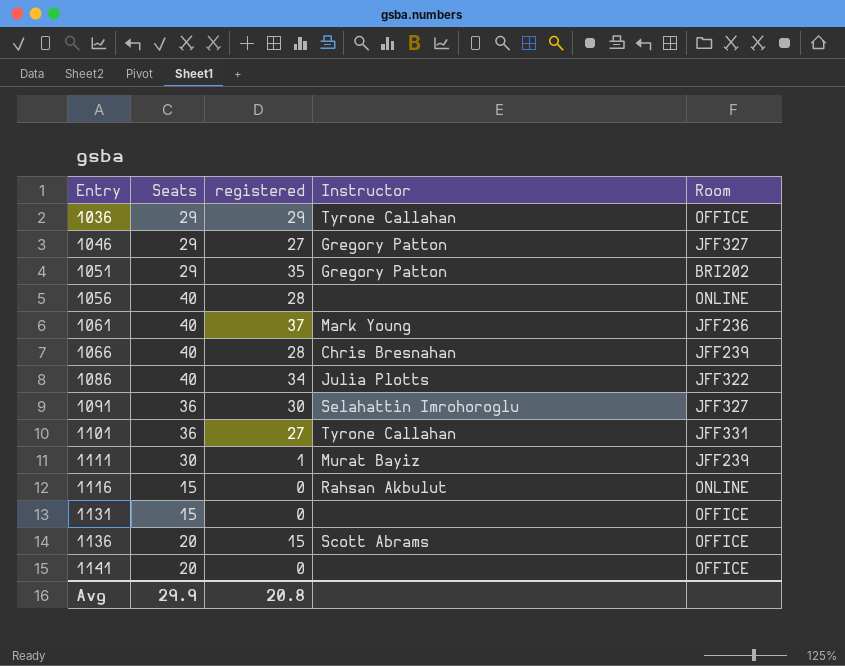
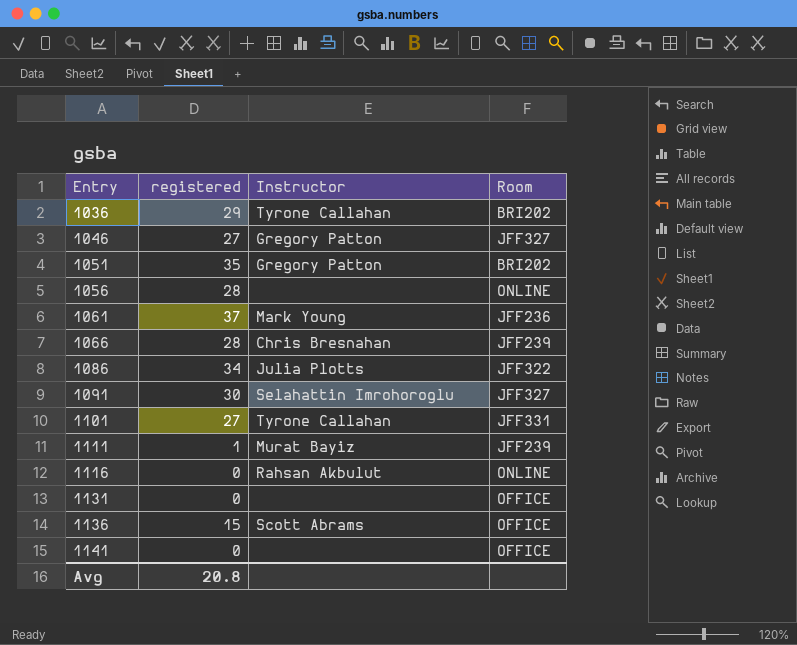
column Seats | position: 2 -> none
1036 | Room: OFFICE -> BRI202

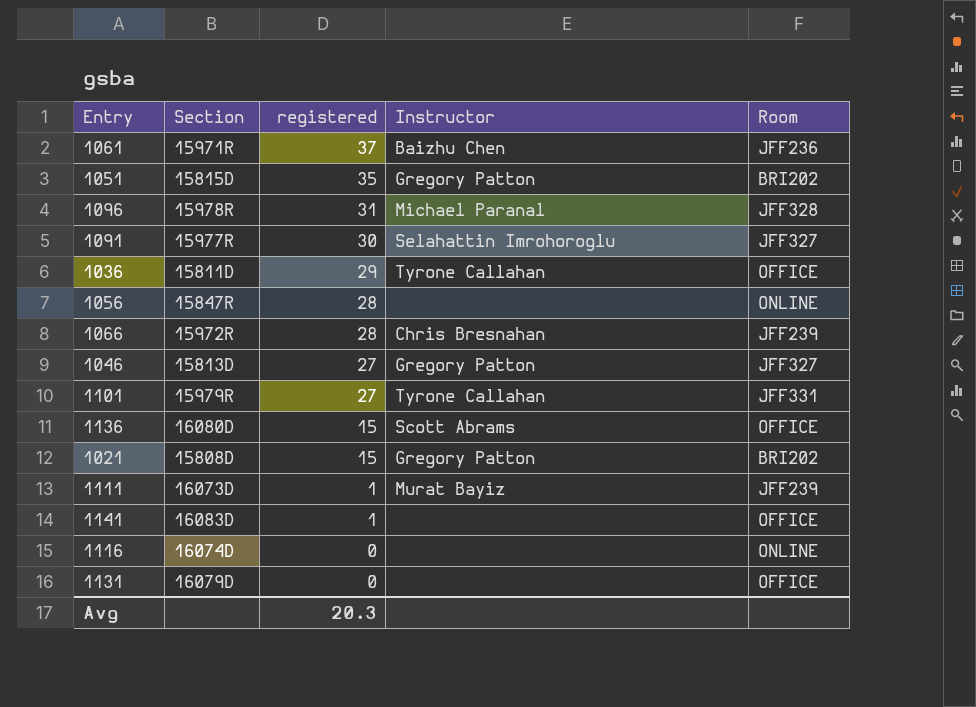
row order: Entry ascending -> registered descending
column Section | position: none -> 2
row 1086: 34 | Julia Plotts | JFF322 -> none
1061 | Instructor: Mark Young -> Baizhu Chen
row 1096: none -> 15978R | 31 | Michael Paranal | JFF328
1036 | Room: BRI202 -> OFFICE
row 1021: none -> 15808D | 15 | Gregory Patton | BRI202
1141 | registered: 0 -> 1
1116 | Instructor: Rahsan Akbulut -> none
Avg | registered: 20.8 -> 20.3

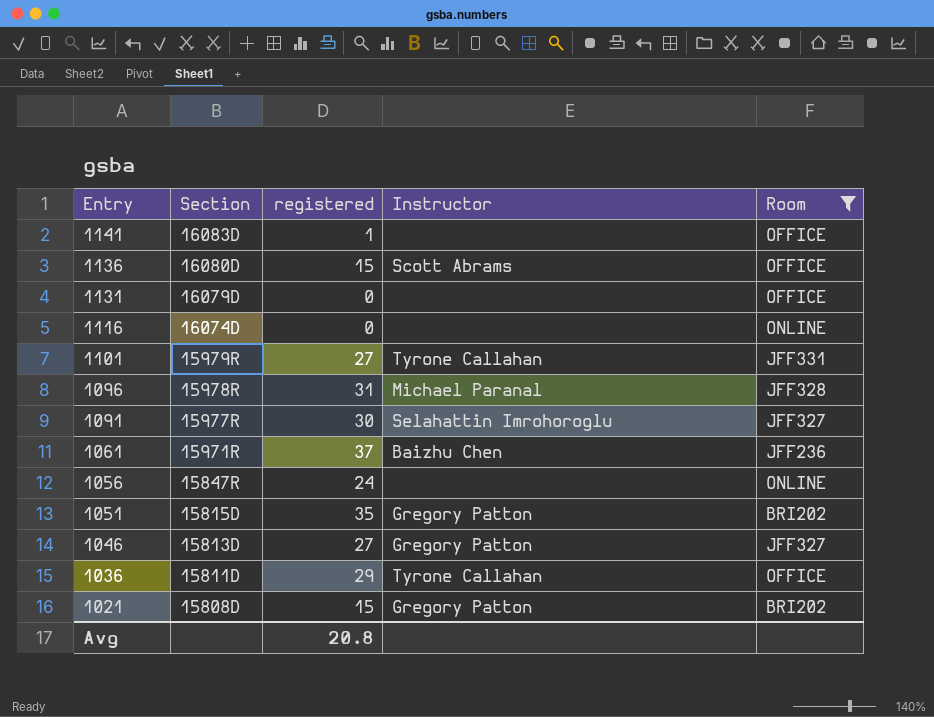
filter: none -> Room != JFF239
row order: registered descending -> Entry descending
1056 | registered: 28 -> 24
Avg | registered: 20.3 -> 20.8

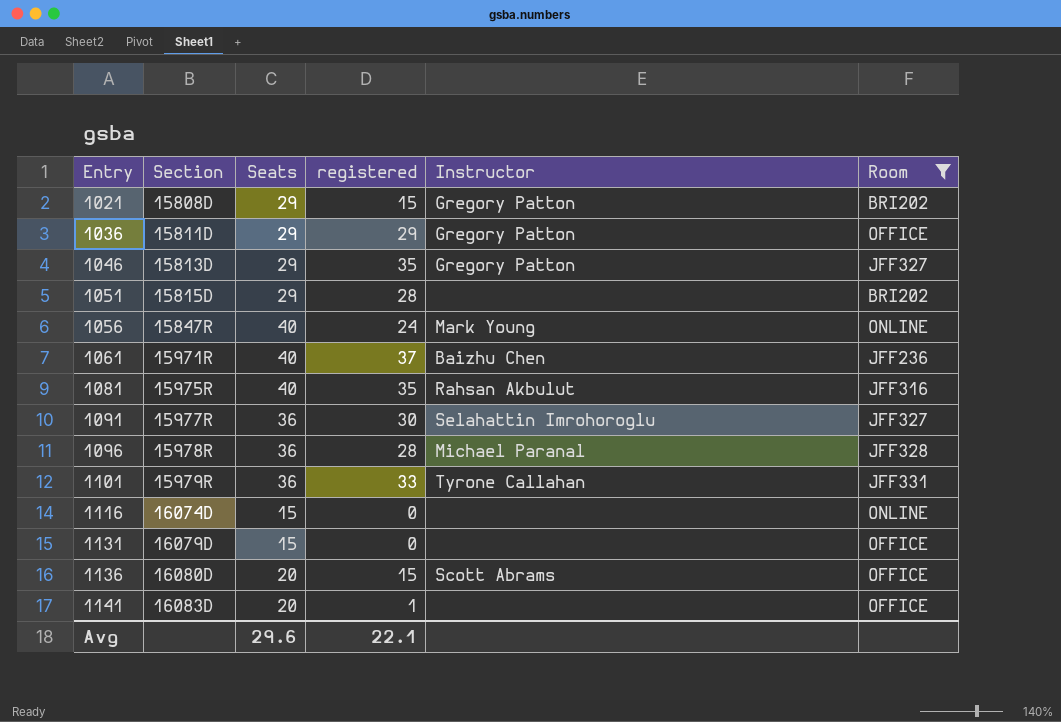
row order: Entry descending -> Entry ascending
column Seats | position: none -> 3
1036 | Instructor: Tyrone Callahan -> Gregory Patton
1046 | registered: 27 -> 35
1051 | registered: 35 -> 28
1051 | Instructor: Gregory Patton -> none
1056 | Instructor: none -> Mark Young
row 1081: none -> 15975R | 40 | 35 | Rahsan Akbulut | JFF316
1096 | registered: 31 -> 28
1101 | registered: 27 -> 33
Avg | registered: 20.8 -> 22.1

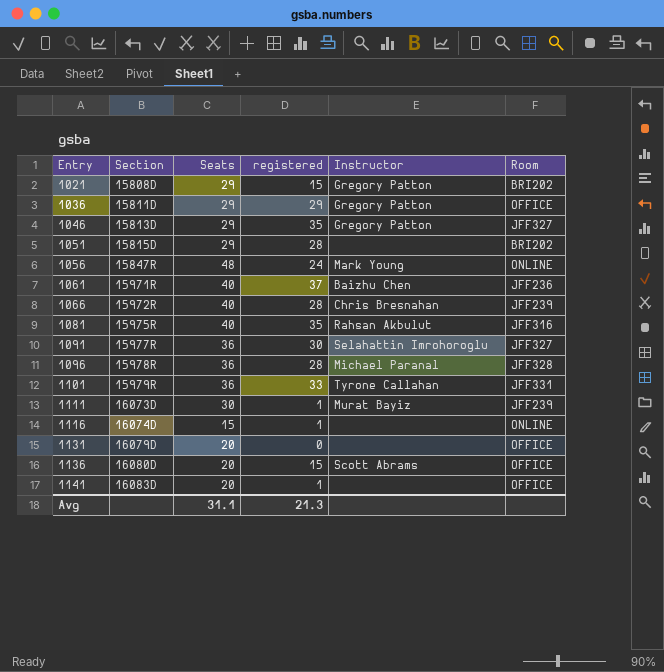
filter: Room != JFF239 -> none
1056 | Seats: 40 -> 48
1116 | registered: 0 -> 1
1131 | Seats: 15 -> 20
Avg | Seats: 29.6 -> 31.1
Avg | registered: 22.1 -> 21.3

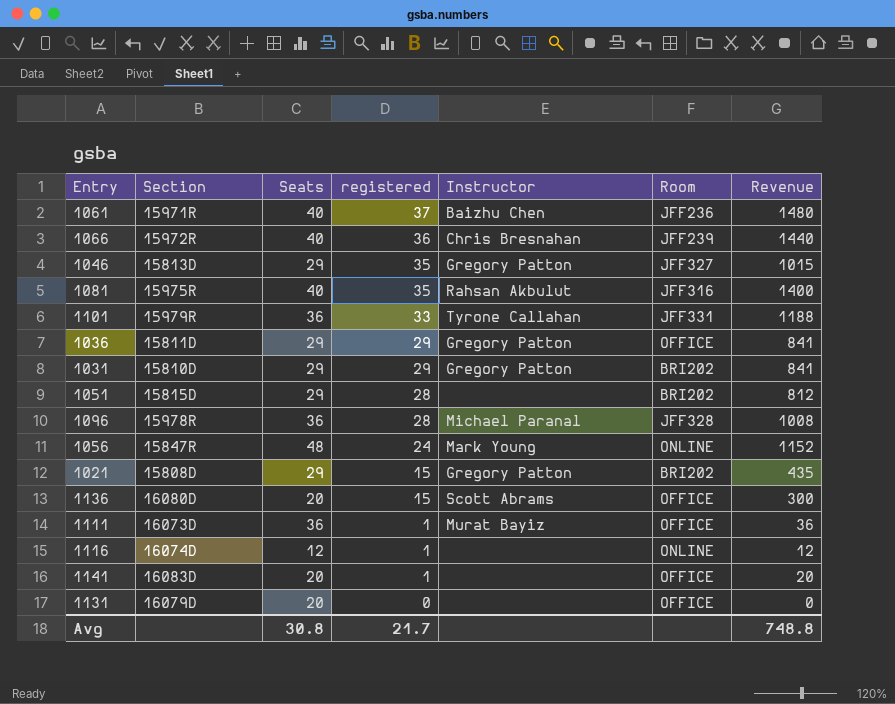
row order: Entry ascending -> registered descending
column Revenue | formula: none -> [Seats] * [registered]
row 1091: 15977R | 36 | 30 | Selahattin Imrohoroglu | JFF327 -> none
1066 | registered: 28 -> 36
row 1031: none -> 15810D | 29 | 29 | Gregory Patton | BRI202 | 841
1111 | Seats: 30 -> 36
1111 | Room: JFF239 -> OFFICE
1116 | Seats: 15 -> 12
Avg | Seats: 31.1 -> 30.8
Avg | registered: 21.3 -> 21.7

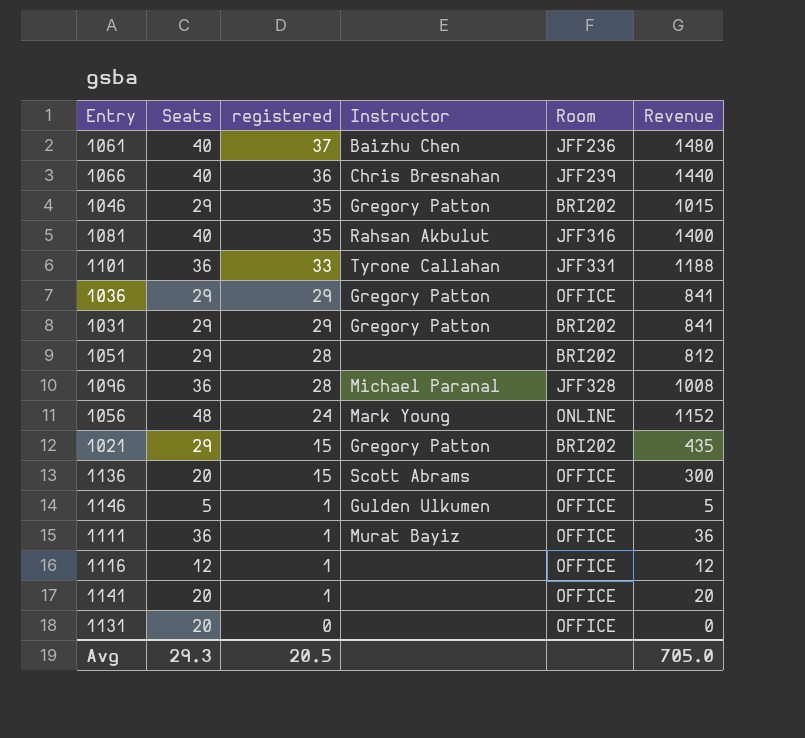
column Section | position: 2 -> none
1046 | Room: JFF327 -> BRI202
row 1146: none -> 5 | 1 | Gulden Ulkumen | OFFICE | 5
1116 | Room: ONLINE -> OFFICE
Avg | Seats: 30.8 -> 29.3
Avg | registered: 21.7 -> 20.5
Avg | Revenue: 748.8 -> 705.0

